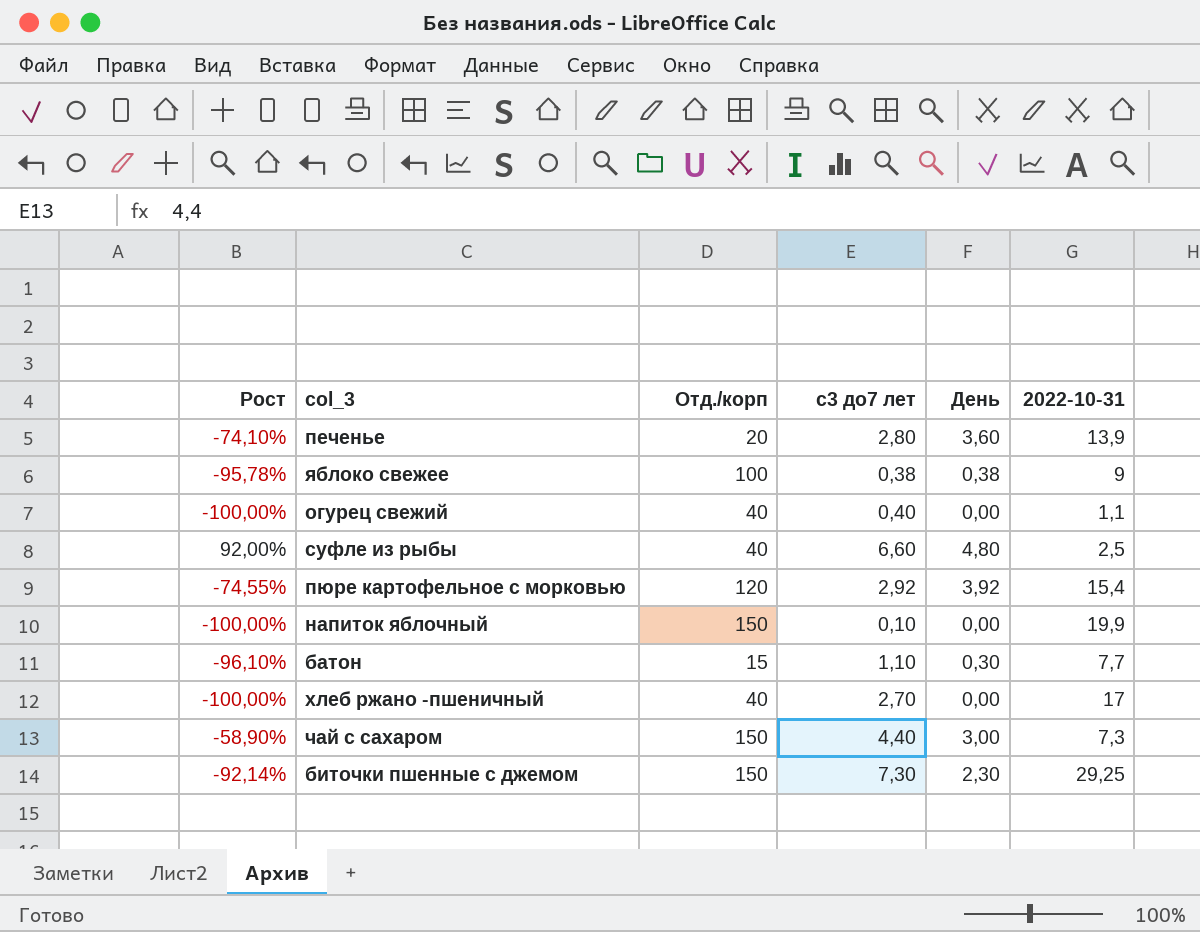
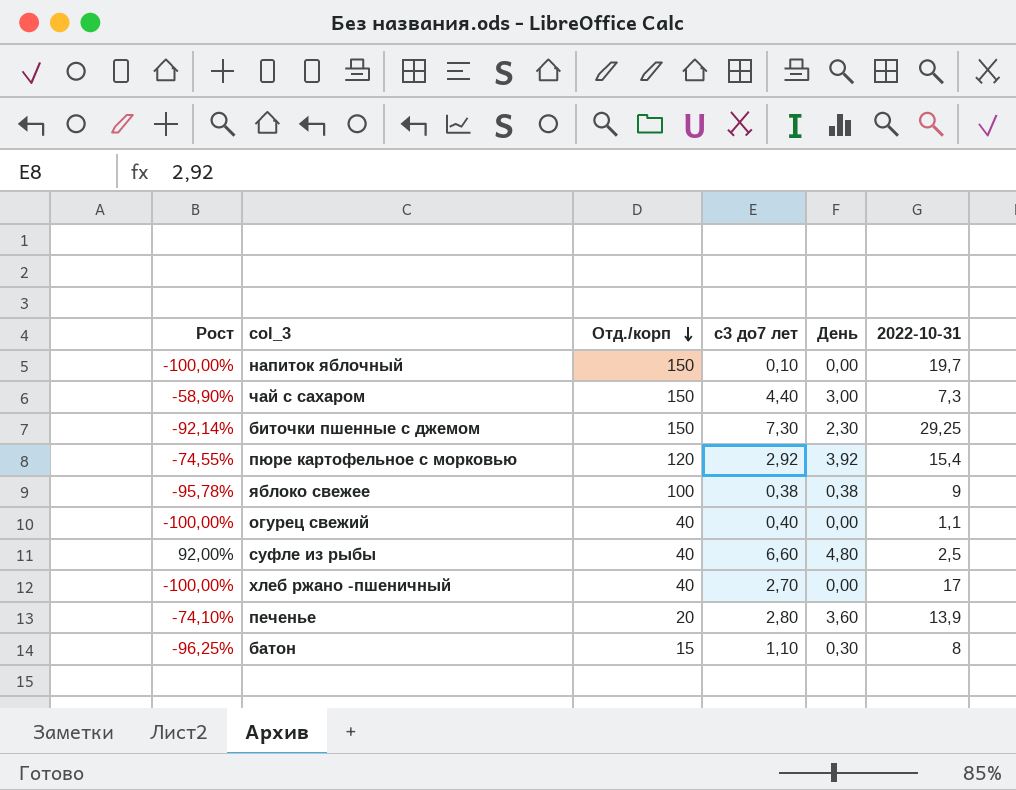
row order: none -> Отд./корп descending
напиток яблочный | 2022-10-31: 19,9 -> 19,7
батон | Рост: -96,10% -> -96,25%
батон | 2022-10-31: 7,7 -> 8

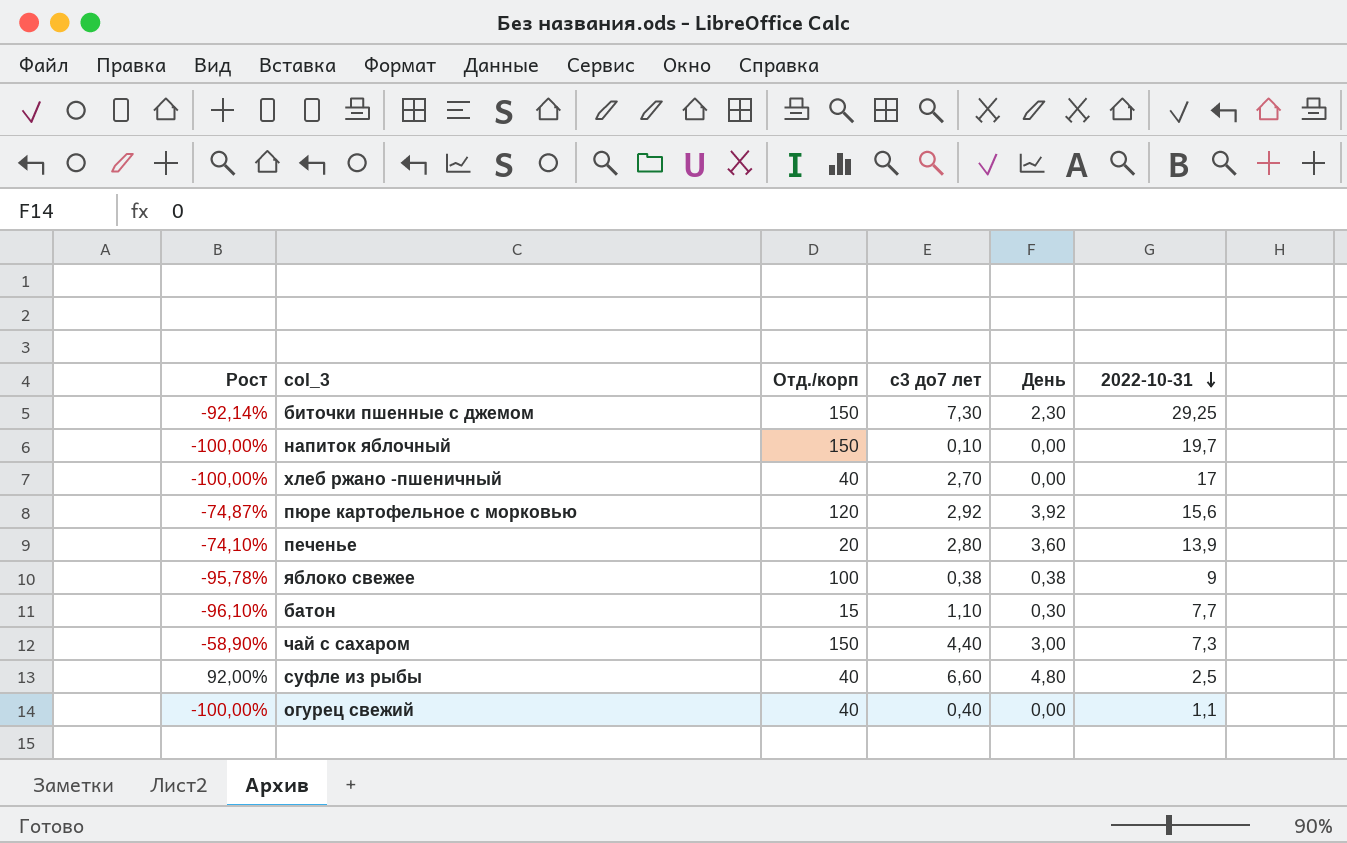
row order: Отд./корп descending -> 2022-10-31 descending
пюре картофельное с морковью | Рост: -74,55% -> -74,87%
пюре картофельное с морковью | 2022-10-31: 15,4 -> 15,6
батон | Рост: -96,25% -> -96,10%
батон | 2022-10-31: 8 -> 7,7

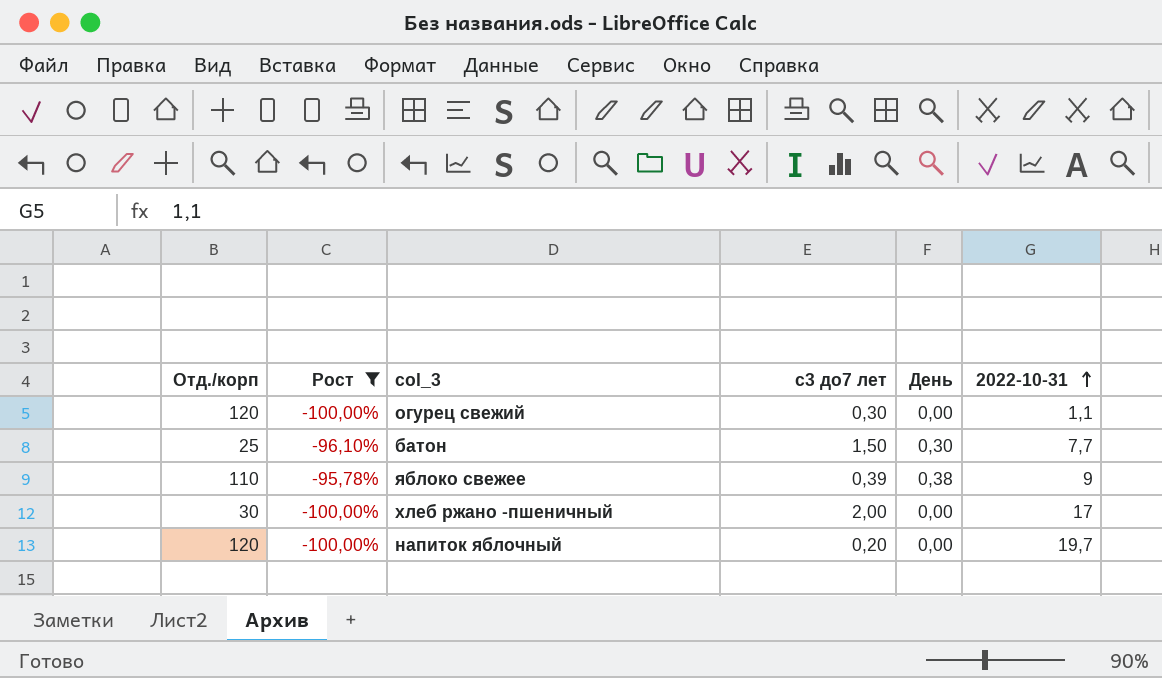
filter: none -> Рост <= -95,78%
row order: 2022-10-31 descending -> 2022-10-31 ascending
column Отд./корп | position: 3 -> 1
огурец свежий | Отд./корп: 40 -> 120
огурец свежий | с3 до7 лет: 0,40 -> 0,30
батон | Отд./корп: 15 -> 25
батон | с3 до7 лет: 1,10 -> 1,50
яблоко свежее | Отд./корп: 100 -> 110
яблоко свежее | с3 до7 лет: 0,38 -> 0,39
хлеб ржано -пшеничный | Отд./корп: 40 -> 30
хлеб ржано -пшеничный | с3 до7 лет: 2,70 -> 2,00
напиток яблочный | Отд./корп: 150 -> 120
напиток яблочный | с3 до7 лет: 0,10 -> 0,20

